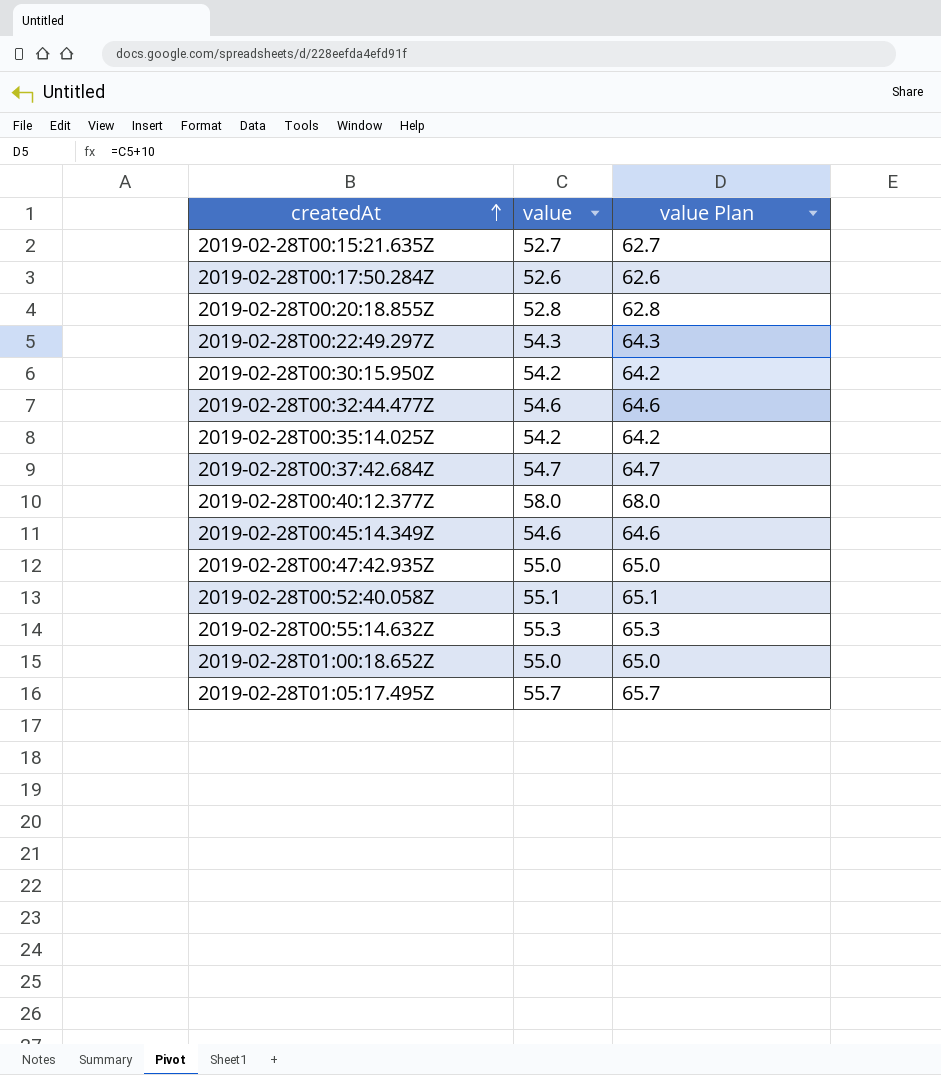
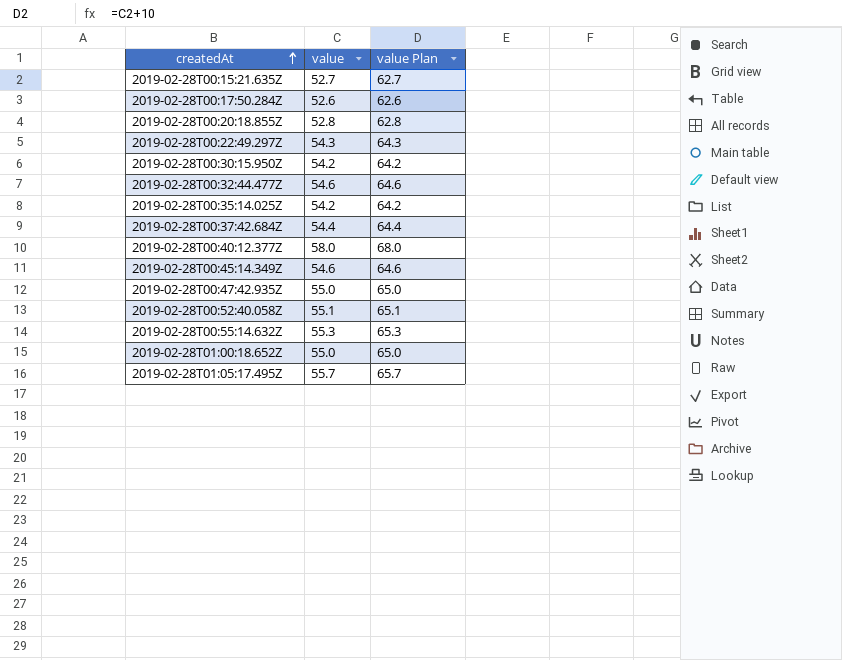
2019-02-28T00:37:42.684Z | value: 54.7 -> 54.4
2019-02-28T00:37:42.684Z | value Plan: 64.7 -> 64.4

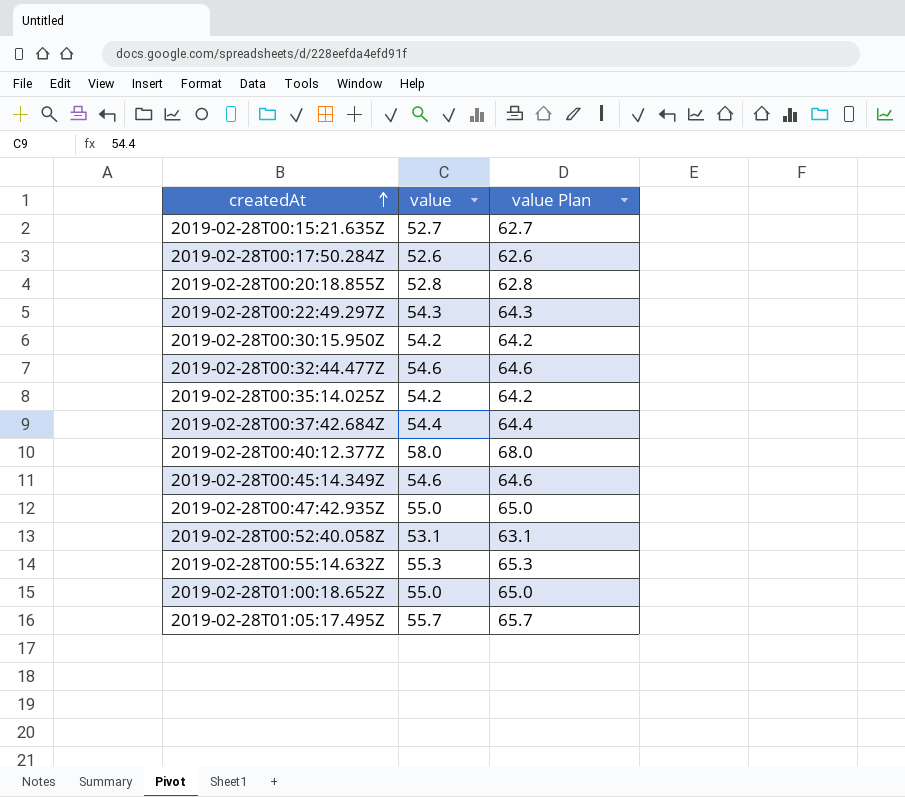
2019-02-28T00:52:40.058Z | value: 55.1 -> 53.1
2019-02-28T00:52:40.058Z | value Plan: 65.1 -> 63.1

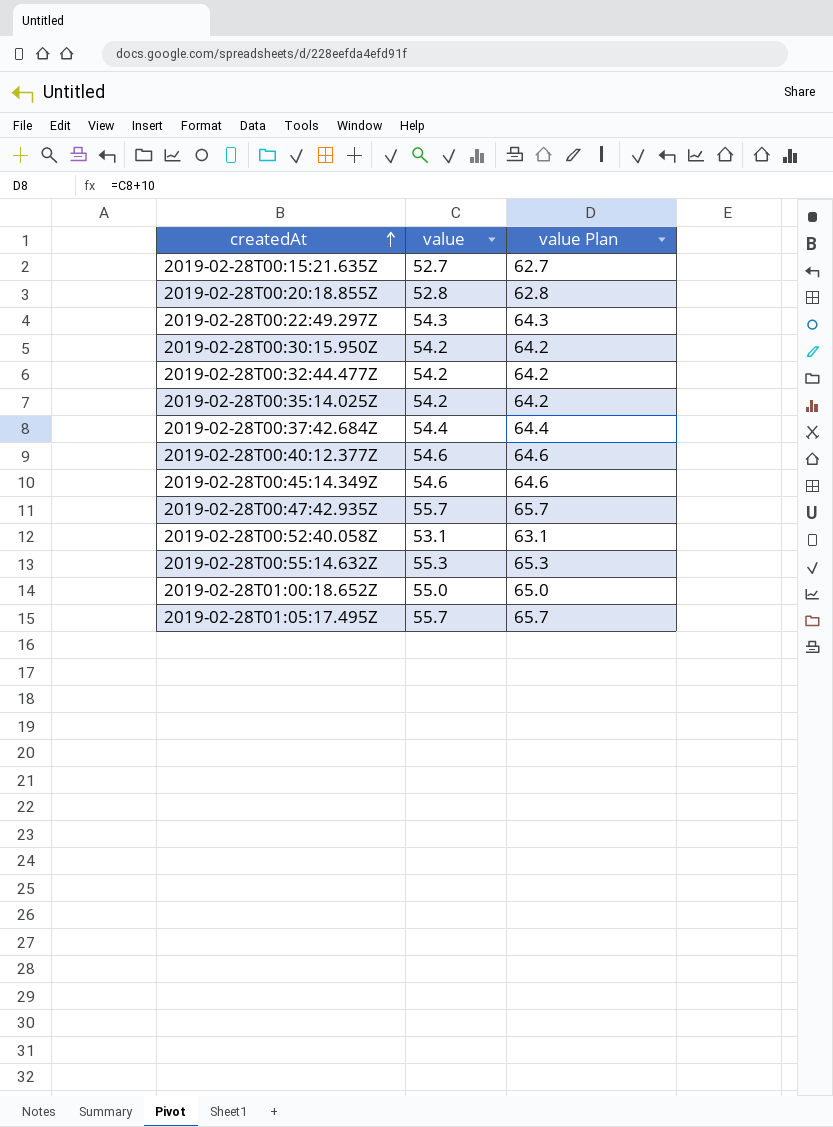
row 2019-02-28T00:17:50.284Z: 52.6 | 62.6 -> none
2019-02-28T00:32:44.477Z | value: 54.6 -> 54.2
2019-02-28T00:32:44.477Z | value Plan: 64.6 -> 64.2
2019-02-28T00:40:12.377Z | value: 58.0 -> 54.6
2019-02-28T00:40:12.377Z | value Plan: 68.0 -> 64.6
2019-02-28T00:47:42.935Z | value: 55.0 -> 55.7
2019-02-28T00:47:42.935Z | value Plan: 65.0 -> 65.7

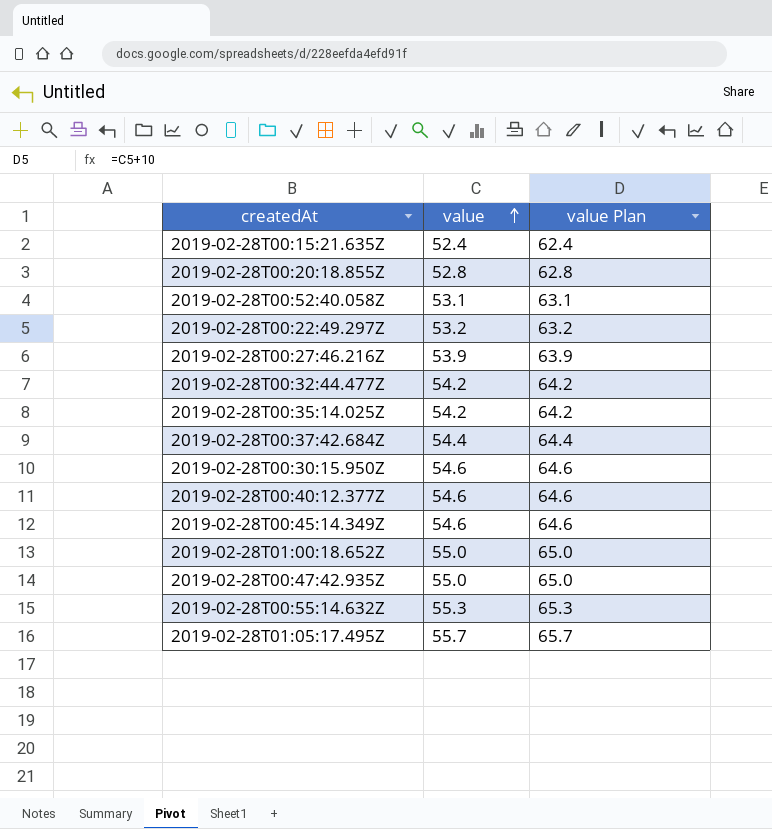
row order: createdAt ascending -> value ascending
2019-02-28T00:15:21.635Z | value: 52.7 -> 52.4
2019-02-28T00:15:21.635Z | value Plan: 62.7 -> 62.4
2019-02-28T00:22:49.297Z | value: 54.3 -> 53.2
2019-02-28T00:22:49.297Z | value Plan: 64.3 -> 63.2
row 2019-02-28T00:27:46.216Z: none -> 53.9 | 63.9
2019-02-28T00:30:15.950Z | value: 54.2 -> 54.6
2019-02-28T00:30:15.950Z | value Plan: 64.2 -> 64.6
2019-02-28T00:47:42.935Z | value: 55.7 -> 55.0
2019-02-28T00:47:42.935Z | value Plan: 65.7 -> 65.0

